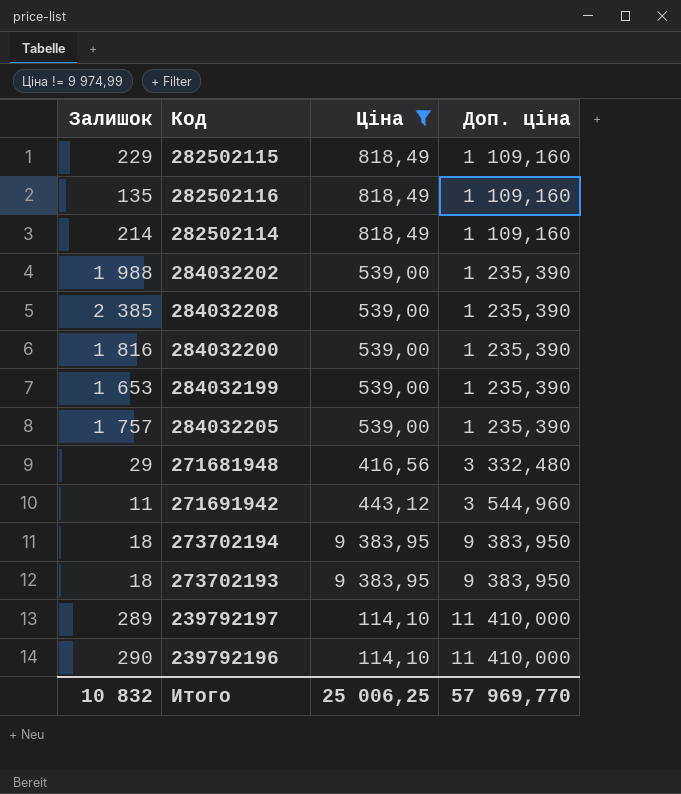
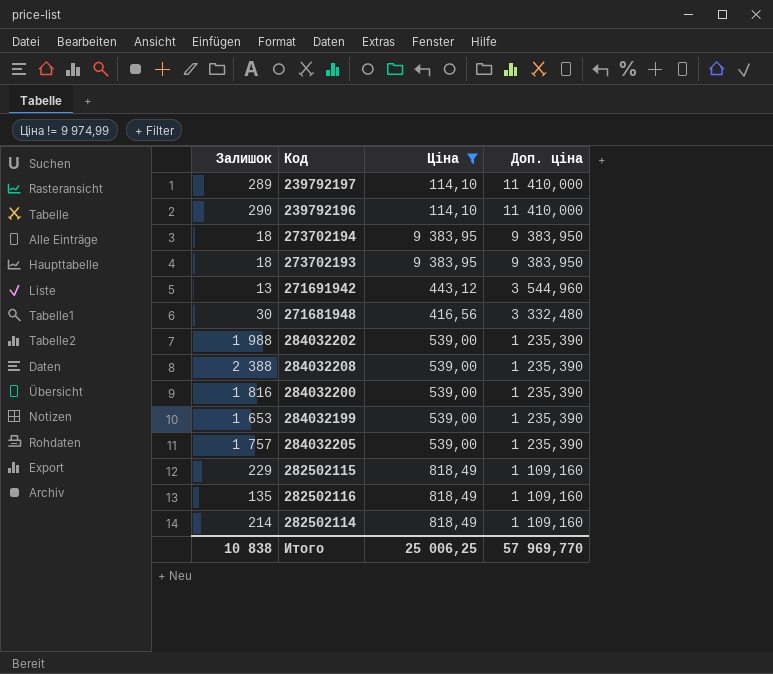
row order: Доп. ціна ascending -> Доп. ціна descending
271691942 | Залишок: 11 -> 13
271681948 | Залишок: 29 -> 30
284032208 | Залишок: 2 385 -> 2 388
Итого | Залишок: 10 832 -> 10 838

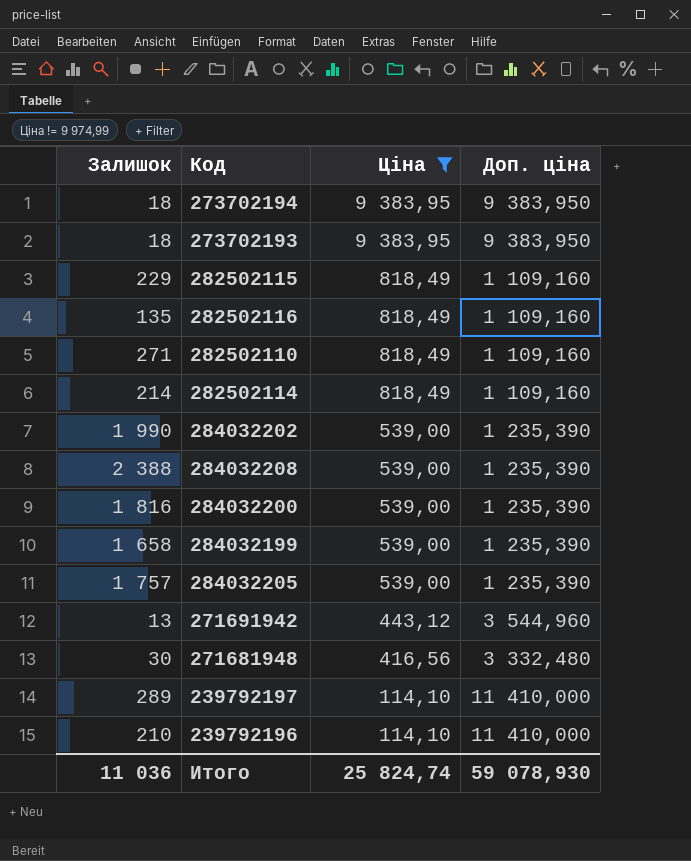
row order: Доп. ціна descending -> Ціна descending
row 282502110: none -> 271 | 818,49 | 1 109,160
284032202 | Залишок: 1 988 -> 1 990
284032199 | Залишок: 1 653 -> 1 658
239792196 | Залишок: 290 -> 210
Итого | Залишок: 10 838 -> 11 036
Итого | Ціна: 25 006,25 -> 25 824,74
Итого | Доп. ціна: 57 969,770 -> 59 078,930

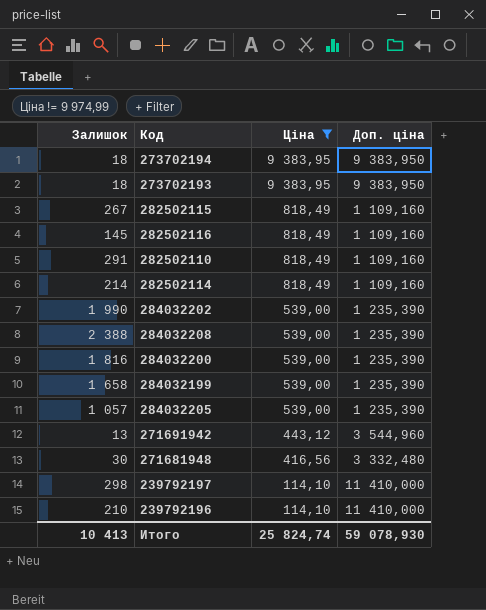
282502115 | Залишок: 229 -> 267
282502116 | Залишок: 135 -> 145
282502110 | Залишок: 271 -> 291
284032205 | Залишок: 1 757 -> 1 057
239792197 | Залишок: 289 -> 298
Итого | Залишок: 11 036 -> 10 413

